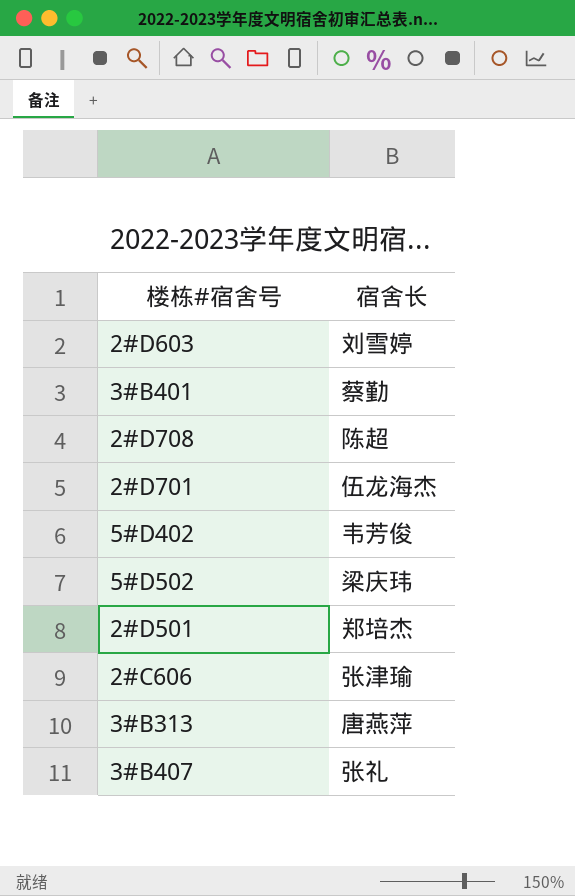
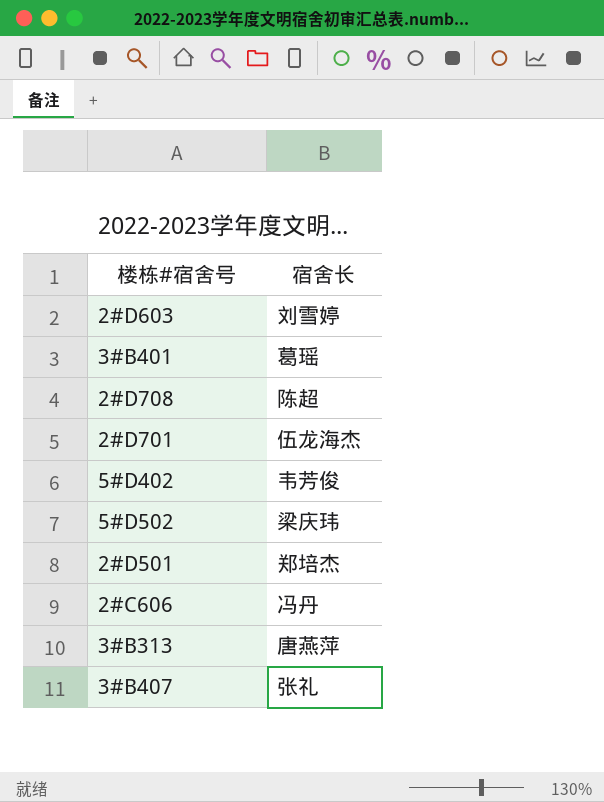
3#B401 | 宿舍长: 蔡勤 -> 葛瑶
2#C606 | 宿舍长: 张津瑜 -> 冯丹

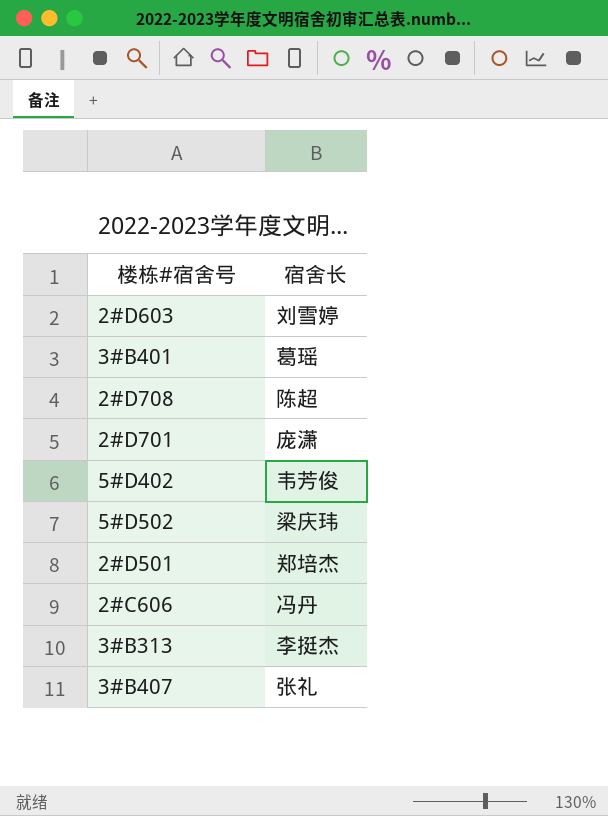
2#D701 | 宿舍长: 伍龙海杰 -> 庞潇
3#B313 | 宿舍长: 唐燕萍 -> 李挺杰

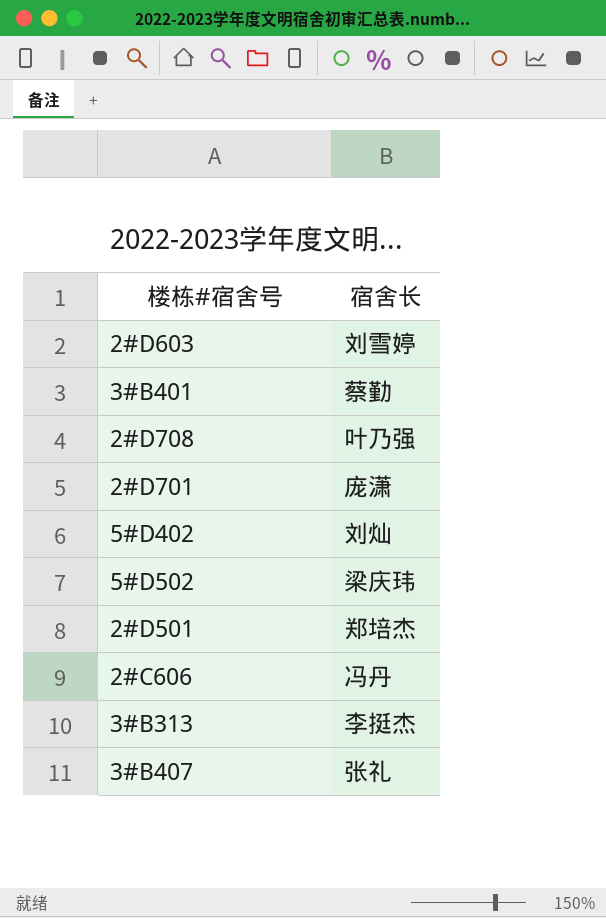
3#B401 | 宿舍长: 葛瑶 -> 蔡勤
2#D708 | 宿舍长: 陈超 -> 叶乃强
5#D402 | 宿舍长: 韦芳俊 -> 刘灿

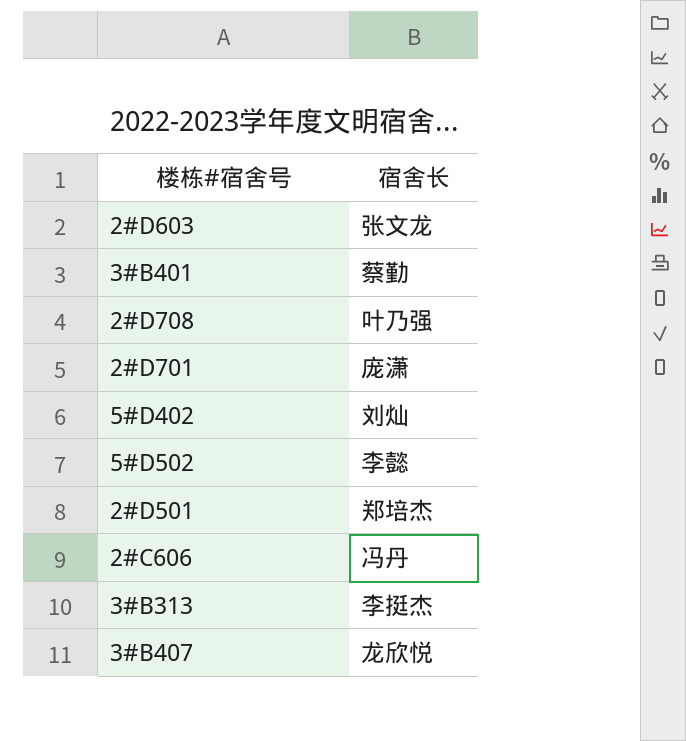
2#D603 | 宿舍长: 刘雪婷 -> 张文龙
5#D502 | 宿舍长: 梁庆玮 -> 李懿
3#B407 | 宿舍长: 张礼 -> 龙欣悦

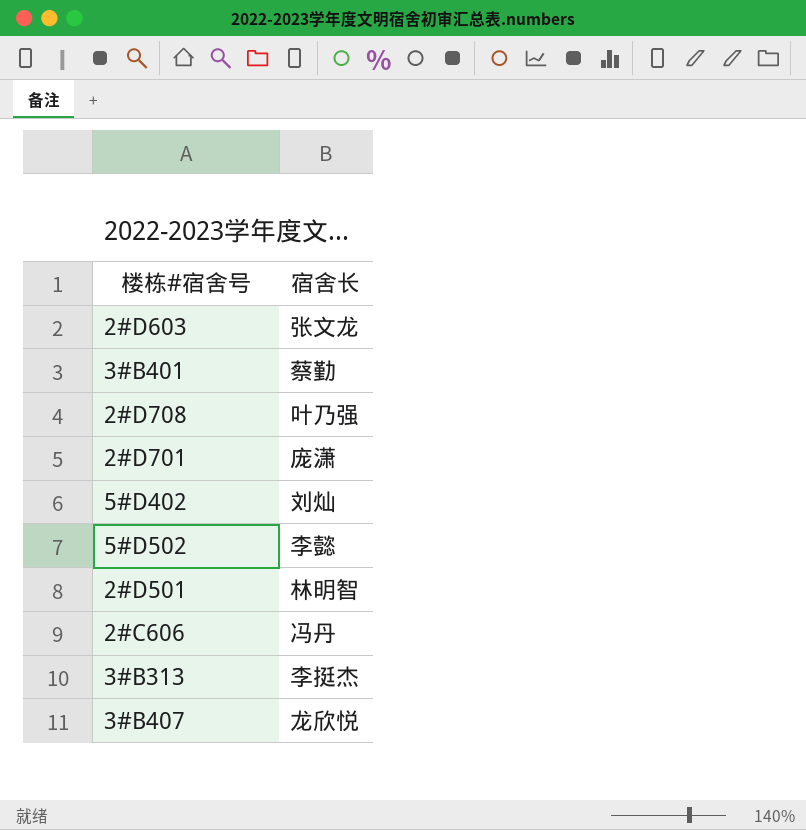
2#D501 | 宿舍长: 郑培杰 -> 林明智

